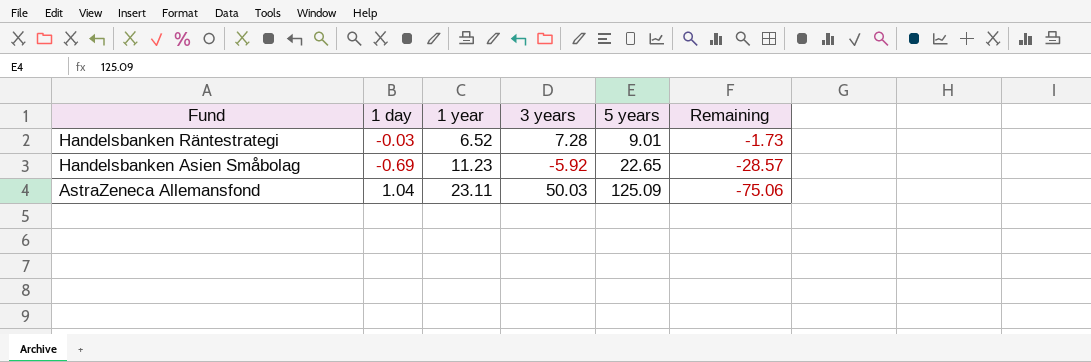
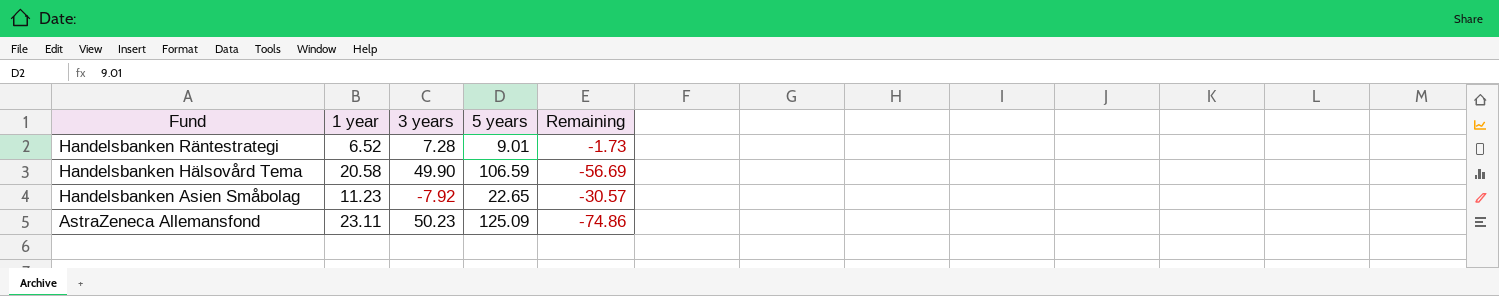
column 1 day | position: 2 -> none
row Handelsbanken Hälsovård Tema: none -> 20.58 | 49.90 | 106.59 | -56.69
Handelsbanken Asien Småbolag | 3 years: -5.92 -> -7.92
Handelsbanken Asien Småbolag | Remaining: -28.57 -> -30.57
AstraZeneca Allemansfond | 3 years: 50.03 -> 50.23
AstraZeneca Allemansfond | Remaining: -75.06 -> -74.86

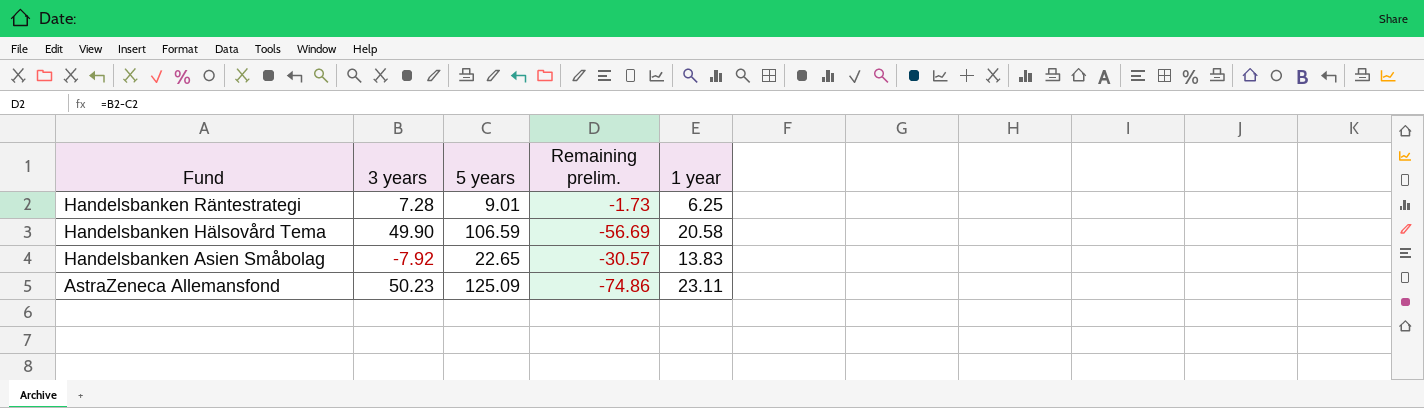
column name: Remaining -> Remaining prelim.
column 1 year | position: 2 -> 5
Handelsbanken Räntestrategi | 1 year: 6.52 -> 6.25
Handelsbanken Asien Småbolag | 1 year: 11.23 -> 13.83

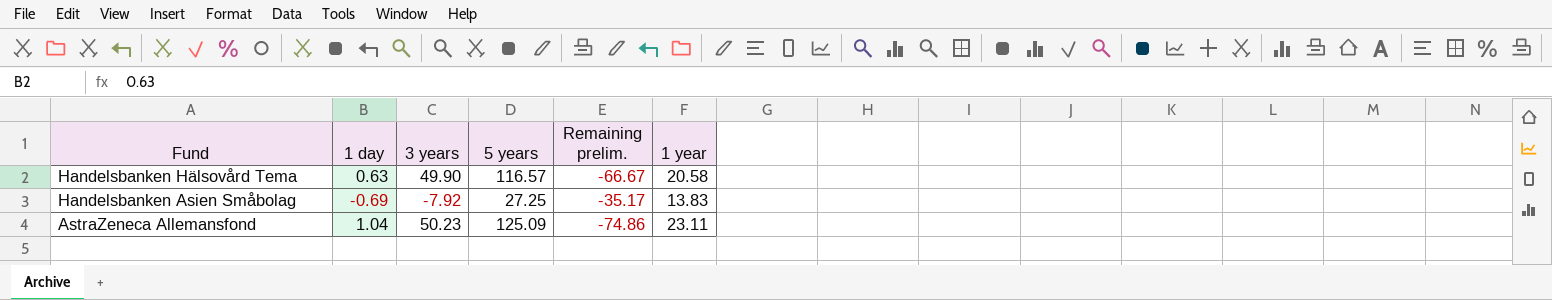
column 1 day | position: none -> 2
row Handelsbanken Räntestrategi: 7.28 | 9.01 | -1.73 | 6.25 -> none
Handelsbanken Hälsovård Tema | 5 years: 106.59 -> 116.57
Handelsbanken Hälsovård Tema | Remaining prelim.: -56.69 -> -66.67
Handelsbanken Asien Småbolag | 5 years: 22.65 -> 27.25
Handelsbanken Asien Småbolag | Remaining prelim.: -30.57 -> -35.17

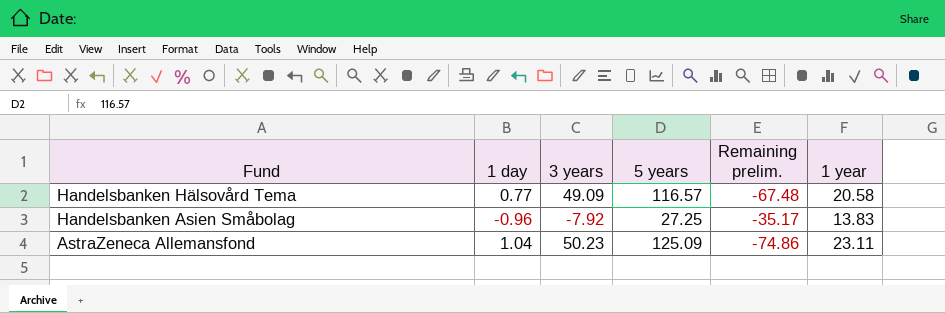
Handelsbanken Hälsovård Tema | 1 day: 0.63 -> 0.77
Handelsbanken Hälsovård Tema | 3 years: 49.90 -> 49.09
Handelsbanken Hälsovård Tema | Remaining prelim.: -66.67 -> -67.48
Handelsbanken Asien Småbolag | 1 day: -0.69 -> -0.96

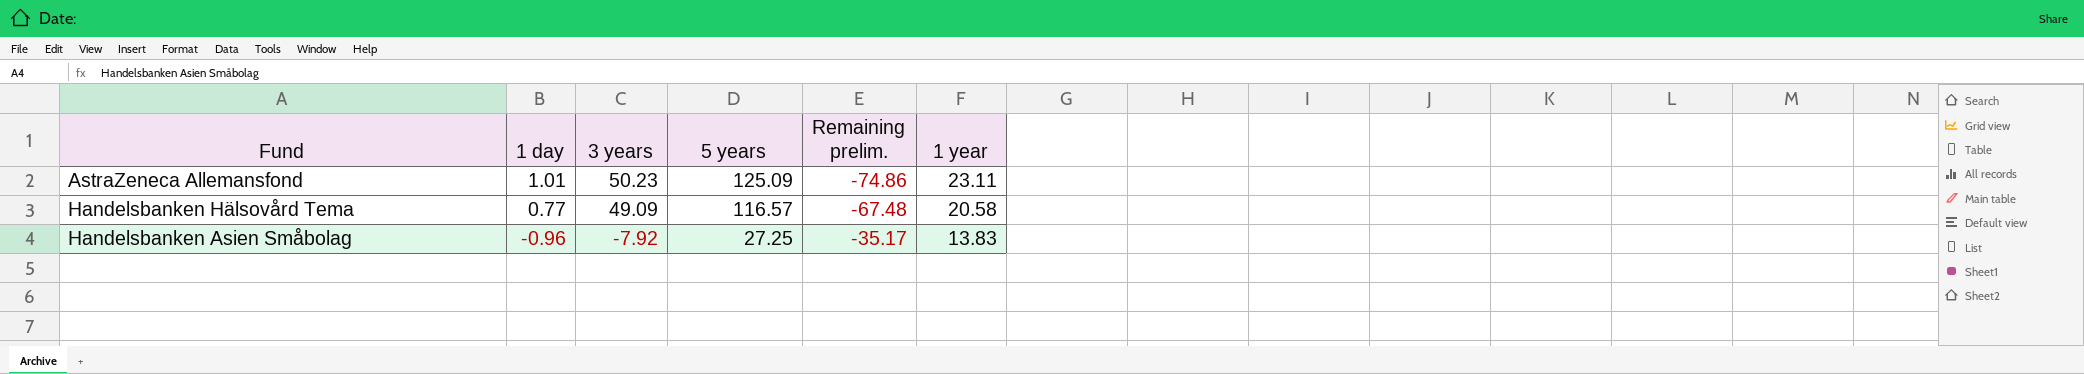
row order: Fund descending -> 1 day descending
AstraZeneca Allemansfond | 1 day: 1.04 -> 1.01

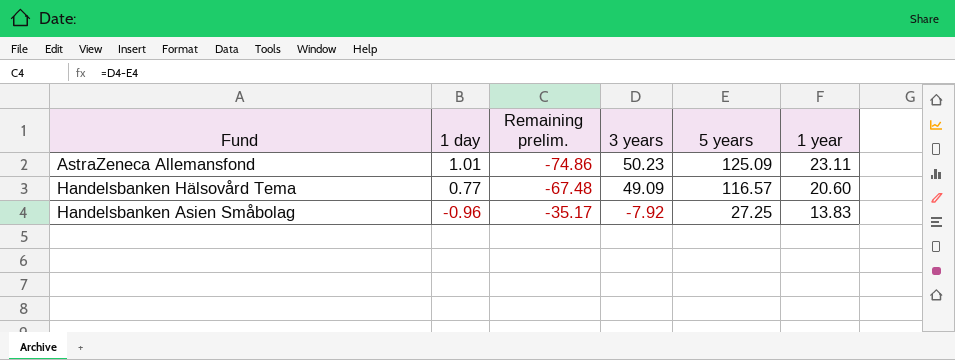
column Remaining prelim. | position: 5 -> 3
Handelsbanken Hälsovård Tema | 1 year: 20.58 -> 20.60

